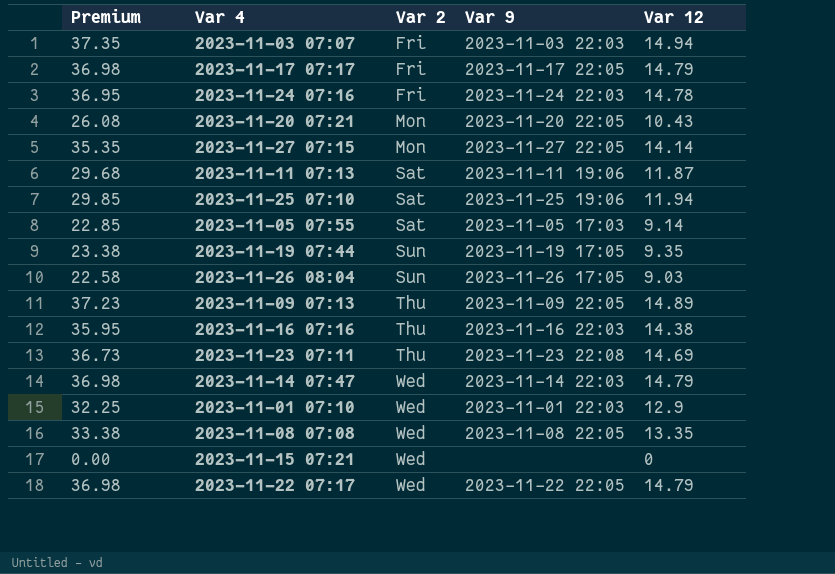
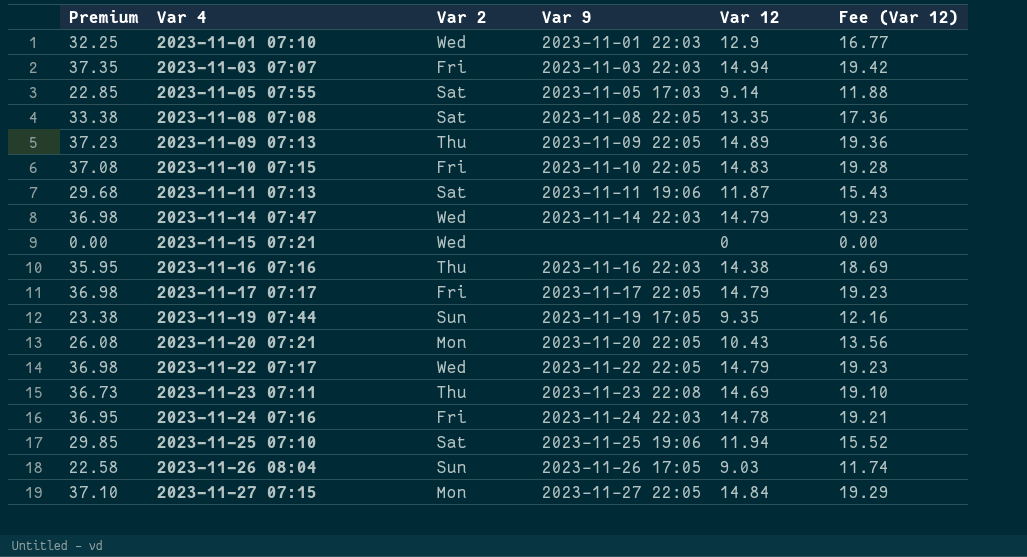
row order: Var 2 ascending -> Var 4 ascending
column Fee (Var 12) | formula: none -> [Var 12] * 1.3
2023-11-08 07:08 | Var 2: Wed -> Sat
row 2023-11-10 07:15: none -> 37.08 | Fri | 2023-11-10 22:05 | 14.83 | 19.28
2023-11-27 07:15 | Premium: 35.35 -> 37.10
2023-11-27 07:15 | Var 12: 14.14 -> 14.84

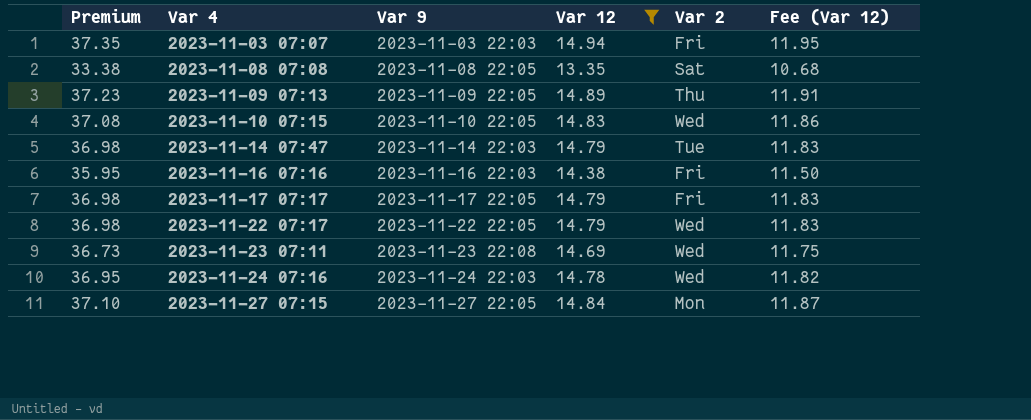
filter: none -> Var 12 >= 13.35
column Var 2 | position: 3 -> 5
column Fee (Var 12) | formula: [Var 12] * 1.3 -> [Var 12] * 0.8
2023-11-10 07:15 | Var 2: Fri -> Wed
2023-11-14 07:47 | Var 2: Wed -> Tue
2023-11-16 07:16 | Var 2: Thu -> Fri
2023-11-23 07:11 | Var 2: Thu -> Wed
2023-11-24 07:16 | Var 2: Fri -> Wed

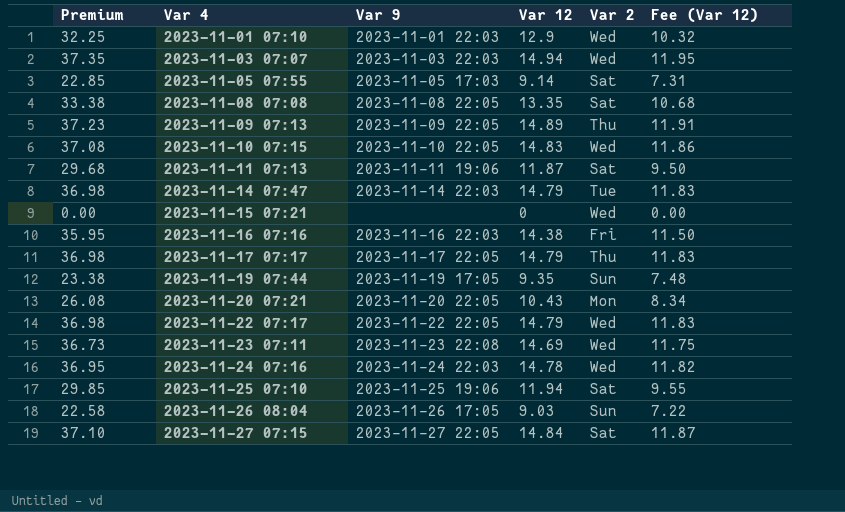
filter: Var 12 >= 13.35 -> none
2023-11-03 07:07 | Var 2: Fri -> Wed
2023-11-17 07:17 | Var 2: Fri -> Thu
2023-11-27 07:15 | Var 2: Mon -> Sat

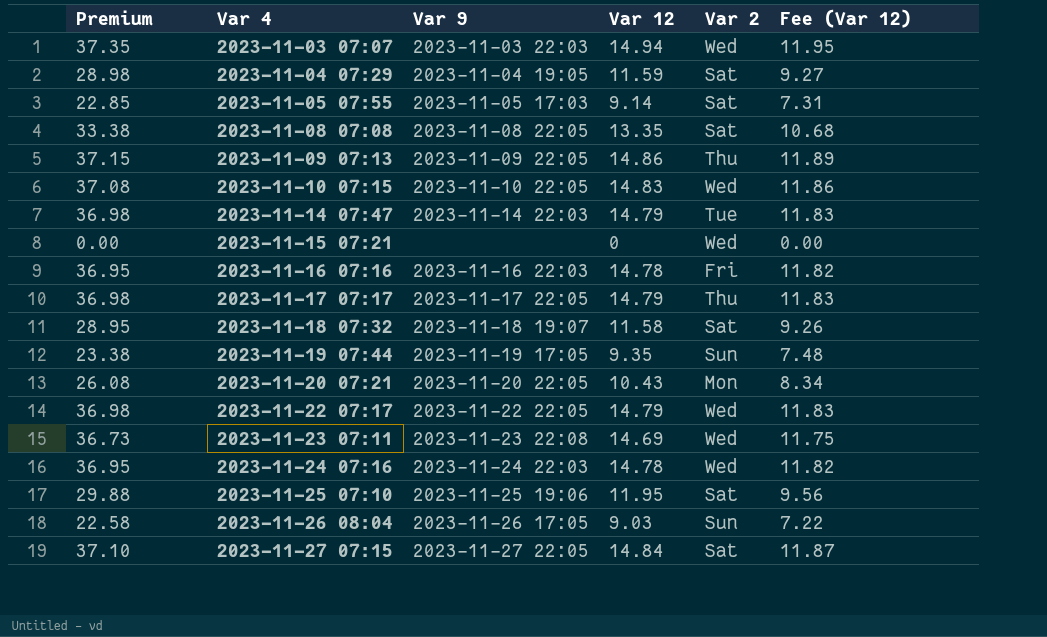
row 2023-11-01 07:10: 32.25 | 2023-11-01 22:03 | 12.9 | Wed | 10.32 -> none
row 2023-11-11 07:13: 29.68 | 2023-11-11 19:06 | 11.87 | Sat | 9.50 -> none
row 2023-11-04 07:29: none -> 28.98 | 2023-11-04 19:05 | 11.59 | Sat | 9.27
2023-11-09 07:13 | Premium: 37.23 -> 37.15
2023-11-09 07:13 | Var 12: 14.89 -> 14.86
2023-11-09 07:13 | Fee (Var 12): 11.91 -> 11.89
2023-11-16 07:16 | Premium: 35.95 -> 36.95
2023-11-16 07:16 | Var 12: 14.38 -> 14.78
2023-11-16 07:16 | Fee (Var 12): 11.50 -> 11.82
row 2023-11-18 07:32: none -> 28.95 | 2023-11-18 19:07 | 11.58 | Sat | 9.26
2023-11-25 07:10 | Premium: 29.85 -> 29.88
2023-11-25 07:10 | Var 12: 11.94 -> 11.95
2023-11-25 07:10 | Fee (Var 12): 9.55 -> 9.56

